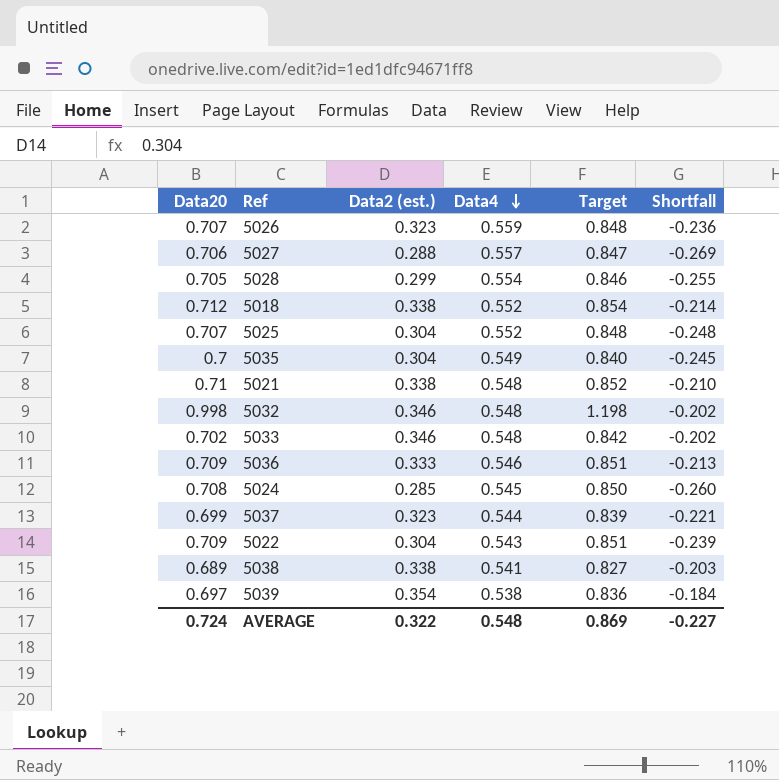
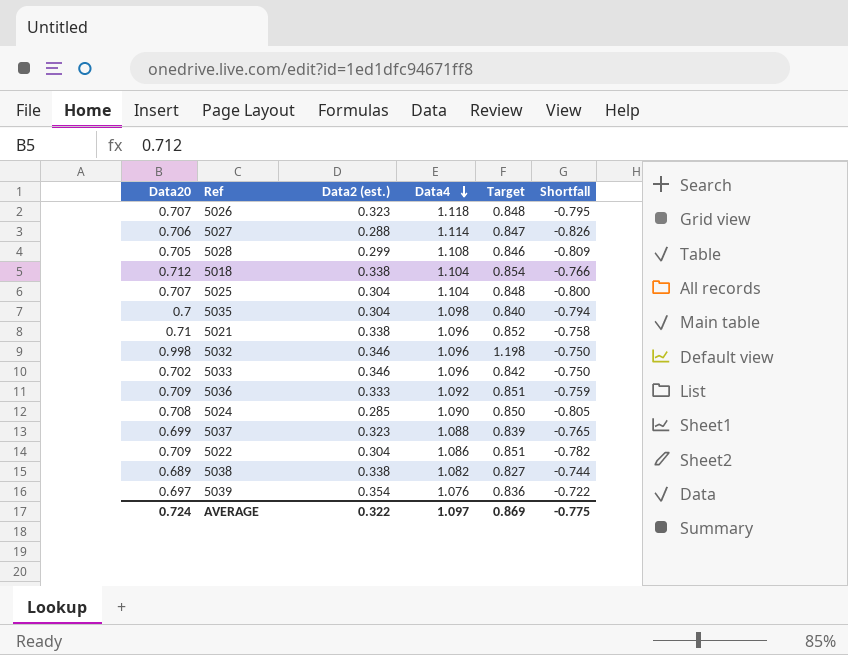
5026 | Data4: 0.559 -> 1.118
5026 | Shortfall: -0.236 -> -0.795
5027 | Data4: 0.557 -> 1.114
5027 | Shortfall: -0.269 -> -0.826
5028 | Data4: 0.554 -> 1.108
5028 | Shortfall: -0.255 -> -0.809
5018 | Data4: 0.552 -> 1.104
5018 | Shortfall: -0.214 -> -0.766
5025 | Data4: 0.552 -> 1.104
5025 | Shortfall: -0.248 -> -0.800
5035 | Data4: 0.549 -> 1.098
5035 | Shortfall: -0.245 -> -0.794
5021 | Data4: 0.548 -> 1.096
5021 | Shortfall: -0.210 -> -0.758
5032 | Data4: 0.548 -> 1.096
5032 | Shortfall: -0.202 -> -0.750
5033 | Data4: 0.548 -> 1.096
5033 | Shortfall: -0.202 -> -0.750
5036 | Data4: 0.546 -> 1.092
5036 | Shortfall: -0.213 -> -0.759
5024 | Data4: 0.545 -> 1.090
5024 | Shortfall: -0.260 -> -0.805
5037 | Data4: 0.544 -> 1.088
5037 | Shortfall: -0.221 -> -0.765
5022 | Data4: 0.543 -> 1.086
5022 | Shortfall: -0.239 -> -0.782
5038 | Data4: 0.541 -> 1.082
5038 | Shortfall: -0.203 -> -0.744
5039 | Data4: 0.538 -> 1.076
5039 | Shortfall: -0.184 -> -0.722
AVERAGE | Data4: 0.548 -> 1.097
AVERAGE | Shortfall: -0.227 -> -0.775

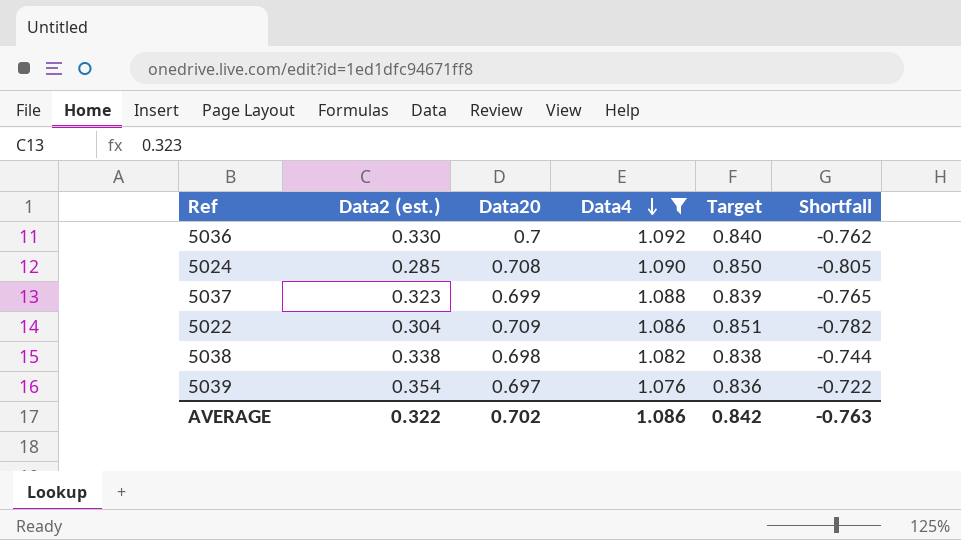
filter: none -> Data4 <= 1.092
column Data20 | position: 1 -> 3
5036 | Data2 (est.): 0.333 -> 0.330
5036 | Data20: 0.709 -> 0.7
5036 | Target: 0.851 -> 0.840
5036 | Shortfall: -0.759 -> -0.762
5038 | Data20: 0.689 -> 0.698
5038 | Target: 0.827 -> 0.838
AVERAGE | Data20: 0.724 -> 0.702
AVERAGE | Data4: 1.097 -> 1.086
AVERAGE | Target: 0.869 -> 0.842
AVERAGE | Shortfall: -0.775 -> -0.763

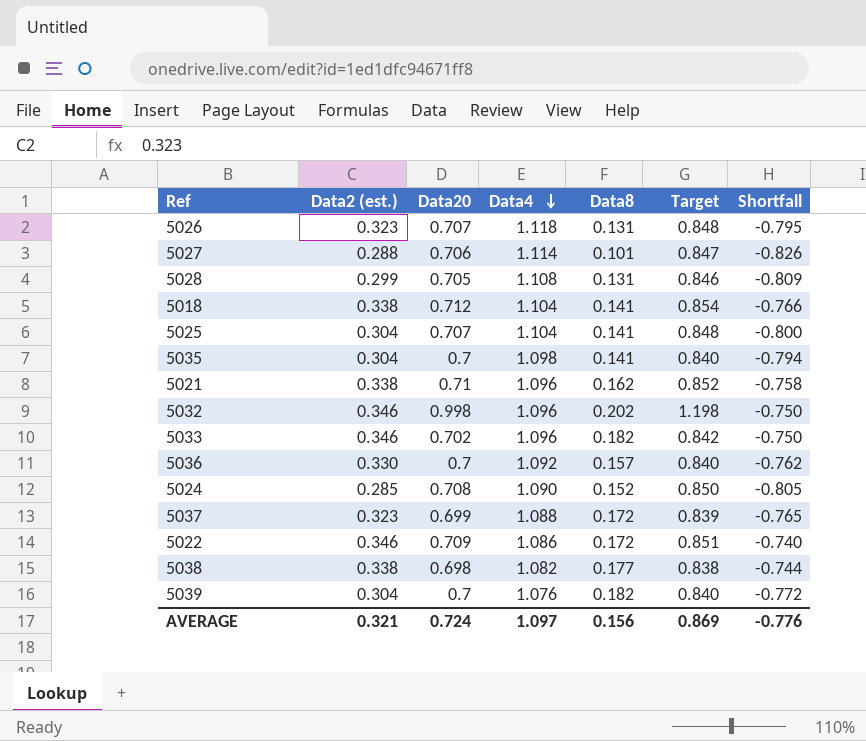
filter: Data4 <= 1.092 -> none
column Data8 | position: none -> 5
5022 | Data2 (est.): 0.304 -> 0.346
5022 | Shortfall: -0.782 -> -0.740
5039 | Data2 (est.): 0.354 -> 0.304
5039 | Data20: 0.697 -> 0.7
5039 | Target: 0.836 -> 0.840
5039 | Shortfall: -0.722 -> -0.772
AVERAGE | Data2 (est.): 0.322 -> 0.321
AVERAGE | Data20: 0.702 -> 0.724
AVERAGE | Data4: 1.086 -> 1.097
AVERAGE | Target: 0.842 -> 0.869
AVERAGE | Shortfall: -0.763 -> -0.776

